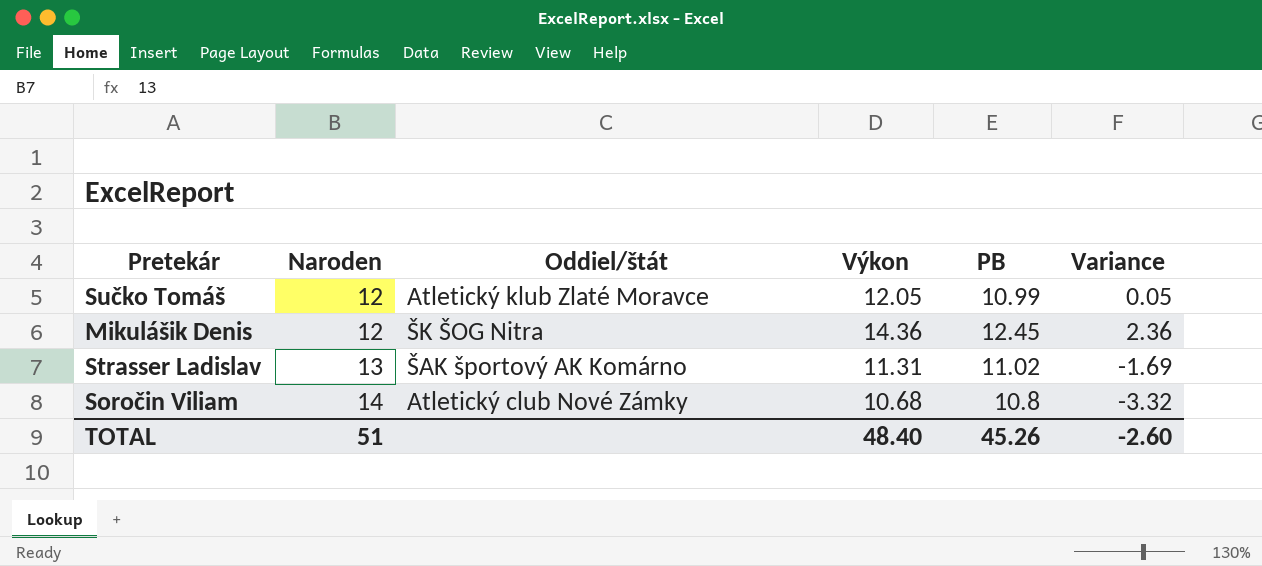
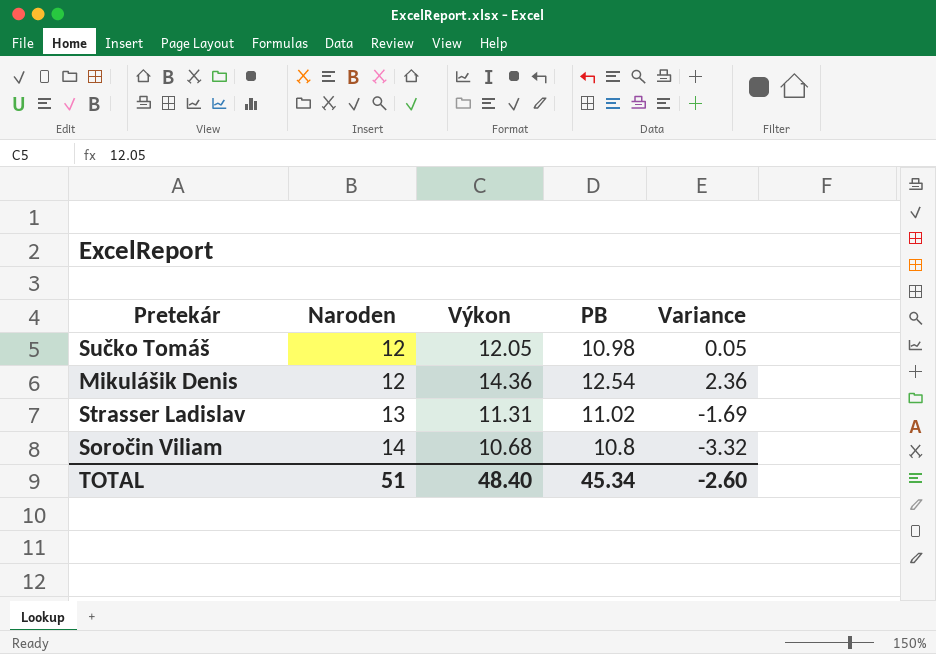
column Oddiel/štát | position: 3 -> none
Sučko Tomáš | PB: 10.99 -> 10.98
Mikulášik Denis | PB: 12.45 -> 12.54
TOTAL | PB: 45.26 -> 45.34

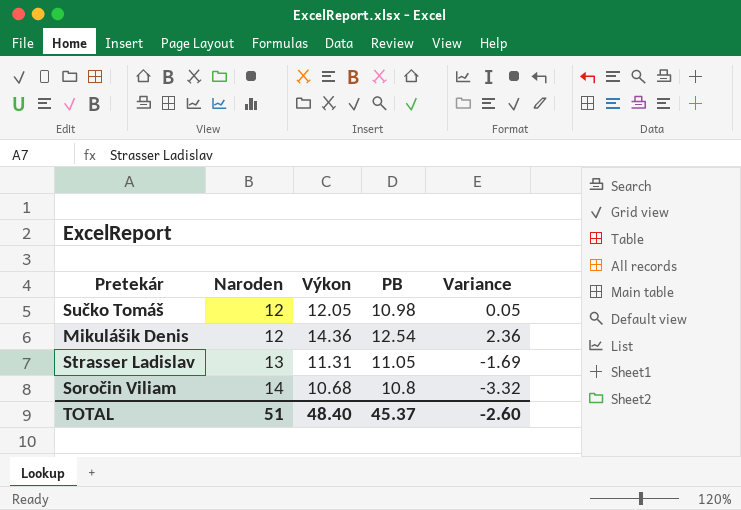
Strasser Ladislav | PB: 11.02 -> 11.05
TOTAL | PB: 45.34 -> 45.37

